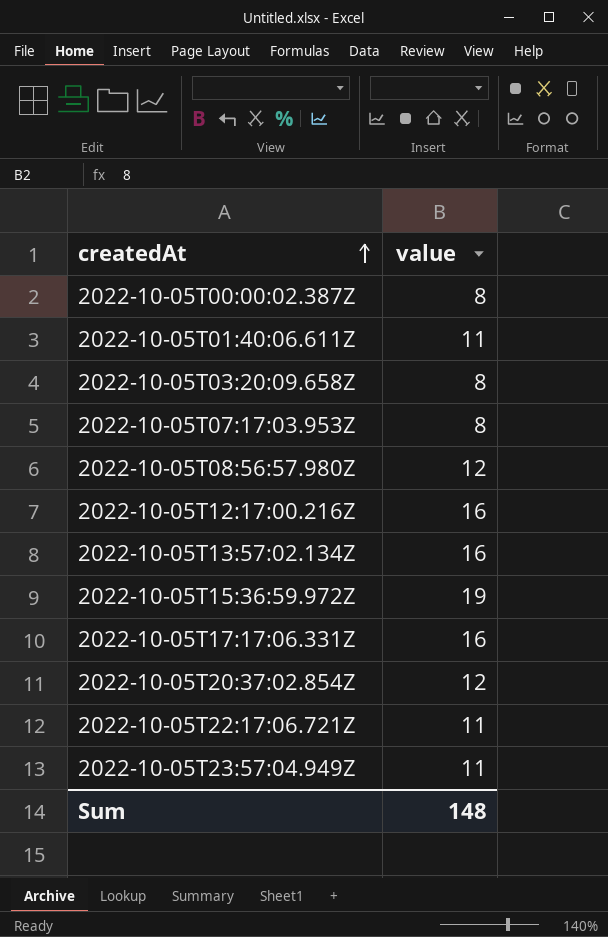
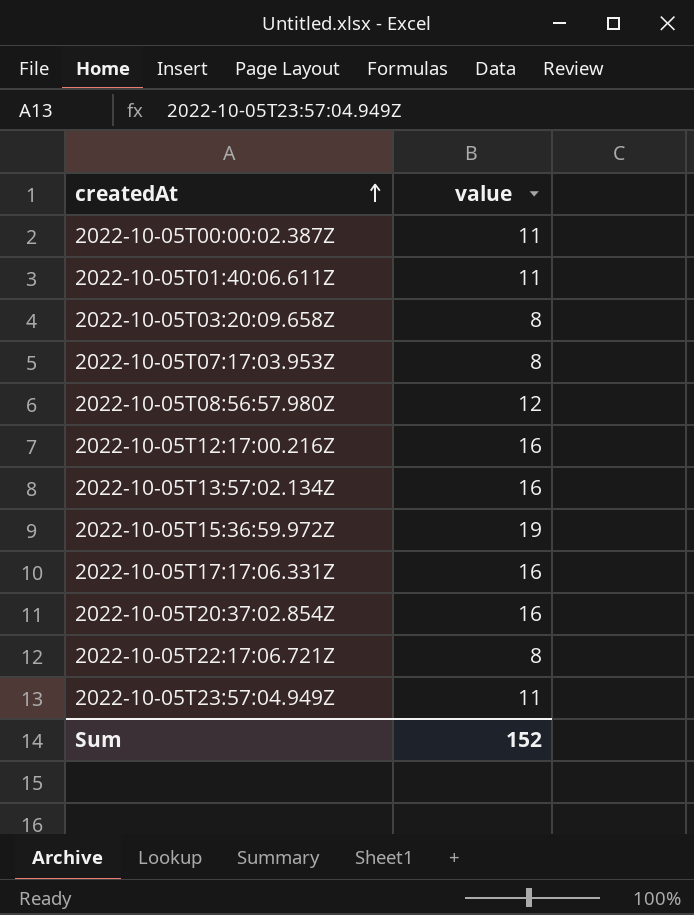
2022-10-05T00:00:02.387Z | value: 8 -> 11
2022-10-05T20:37:02.854Z | value: 12 -> 16
2022-10-05T22:17:06.721Z | value: 11 -> 8
Sum | value: 148 -> 152

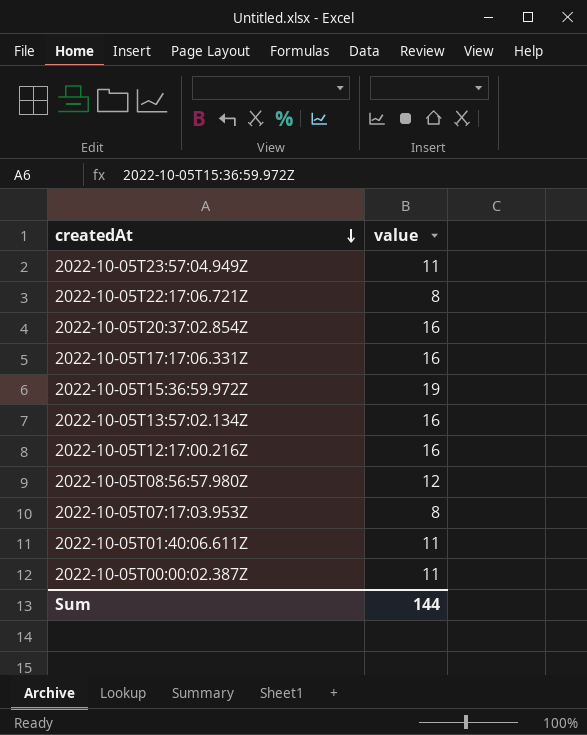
row order: createdAt ascending -> createdAt descending
row 2022-10-05T03:20:09.658Z: 8 -> none
Sum | value: 152 -> 144

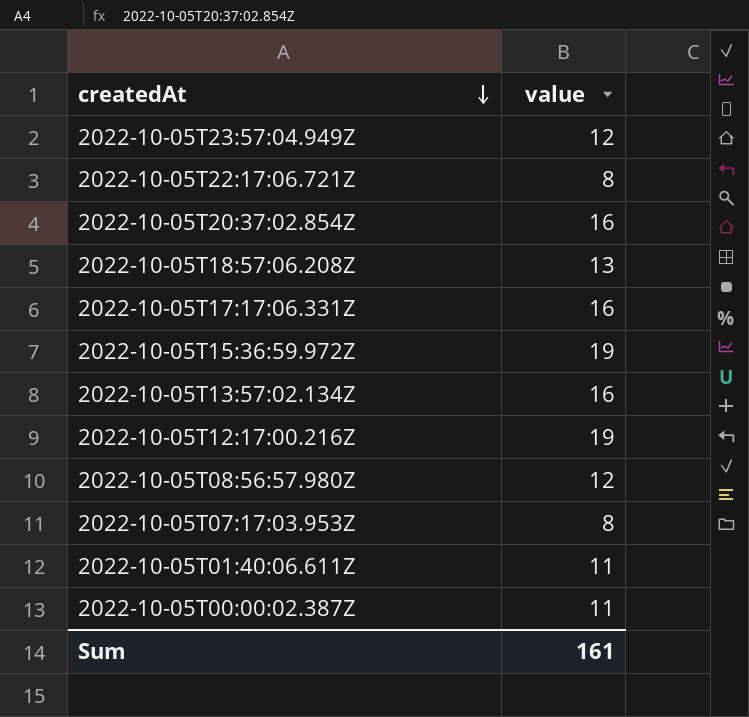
2022-10-05T23:57:04.949Z | value: 11 -> 12
row 2022-10-05T18:57:06.208Z: none -> 13
2022-10-05T12:17:00.216Z | value: 16 -> 19
Sum | value: 144 -> 161

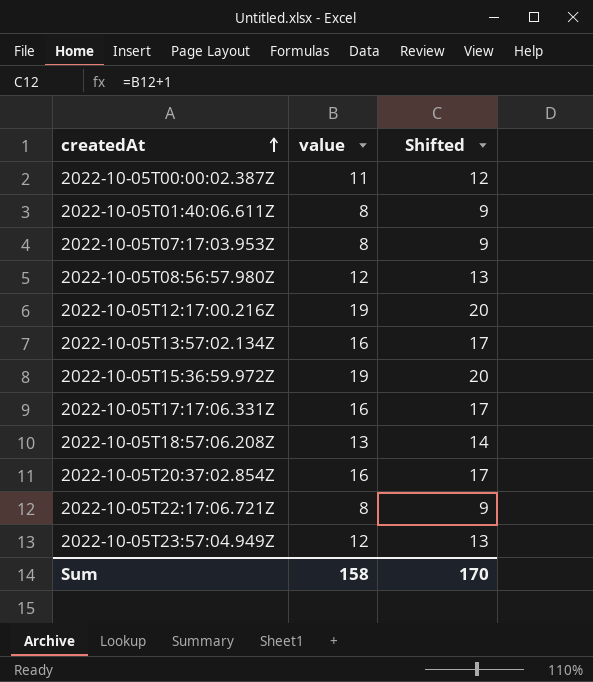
row order: createdAt descending -> createdAt ascending
column Shifted | formula: none -> [value] + 1
2022-10-05T01:40:06.611Z | value: 11 -> 8
Sum | value: 161 -> 158

